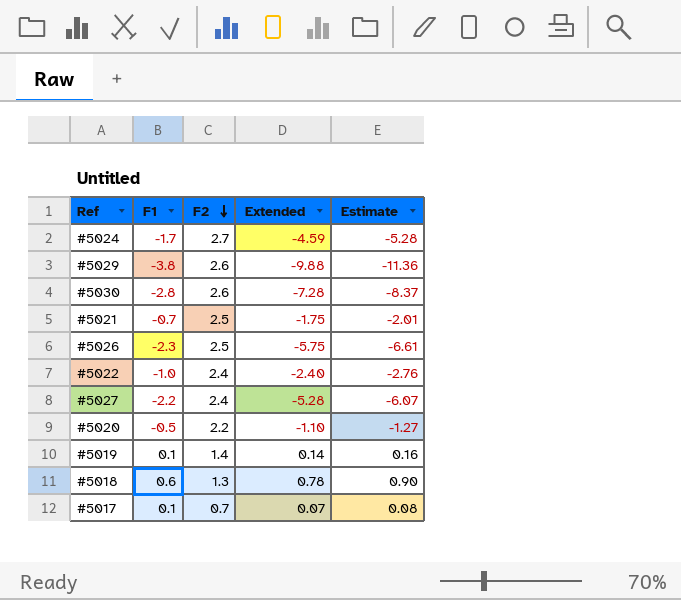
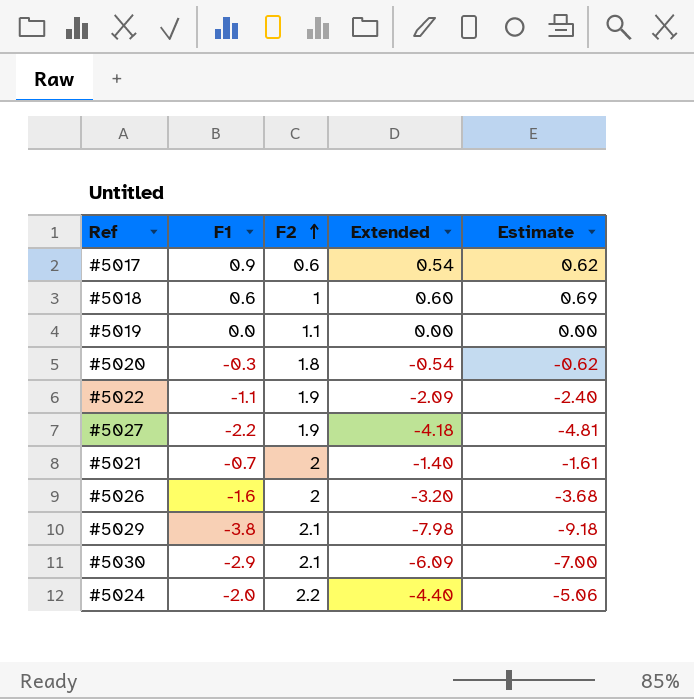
row order: F2 descending -> F2 ascending
#5017 | F1: 0.1 -> 0.9
#5017 | F2: 0.7 -> 0.6
#5017 | Extended: 0.07 -> 0.54
#5017 | Estimate: 0.08 -> 0.62
#5018 | F2: 1.3 -> 1
#5018 | Extended: 0.78 -> 0.60
#5018 | Estimate: 0.90 -> 0.69
#5019 | F1: 0.1 -> 0.0
#5019 | F2: 1.4 -> 1.1
#5019 | Extended: 0.14 -> 0.00
#5019 | Estimate: 0.16 -> 0.00
#5020 | F1: -0.5 -> -0.3
#5020 | F2: 2.2 -> 1.8
#5020 | Extended: -1.10 -> -0.54
#5020 | Estimate: -1.27 -> -0.62
#5022 | F1: -1.0 -> -1.1
#5022 | F2: 2.4 -> 1.9
#5022 | Extended: -2.40 -> -2.09
#5022 | Estimate: -2.76 -> -2.40
#5027 | F2: 2.4 -> 1.9
#5027 | Extended: -5.28 -> -4.18
#5027 | Estimate: -6.07 -> -4.81
#5021 | F2: 2.5 -> 2
#5021 | Extended: -1.75 -> -1.40
#5021 | Estimate: -2.01 -> -1.61
#5026 | F1: -2.3 -> -1.6
#5026 | F2: 2.5 -> 2
#5026 | Extended: -5.75 -> -3.20
#5026 | Estimate: -6.61 -> -3.68
#5029 | F2: 2.6 -> 2.1
#5029 | Extended: -9.88 -> -7.98
#5029 | Estimate: -11.36 -> -9.18
#5030 | F1: -2.8 -> -2.9
#5030 | F2: 2.6 -> 2.1
#5030 | Extended: -7.28 -> -6.09
#5030 | Estimate: -8.37 -> -7.00
#5024 | F1: -1.7 -> -2.0
#5024 | F2: 2.7 -> 2.2
#5024 | Extended: -4.59 -> -4.40
#5024 | Estimate: -5.28 -> -5.06

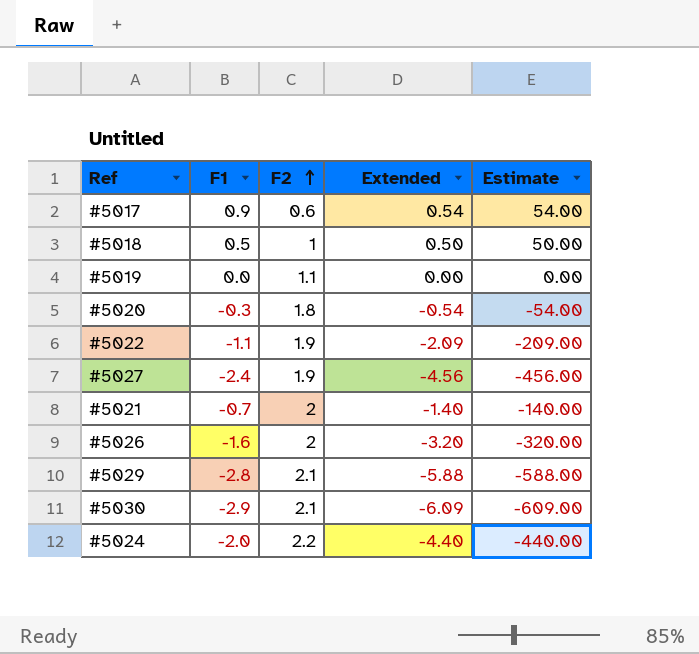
column Estimate | formula: [Extended] * 1.15 -> [Extended] * 100
#5018 | F1: 0.6 -> 0.5
#5018 | Extended: 0.60 -> 0.50
#5027 | F1: -2.2 -> -2.4
#5027 | Extended: -4.18 -> -4.56
#5029 | F1: -3.8 -> -2.8
#5029 | Extended: -7.98 -> -5.88

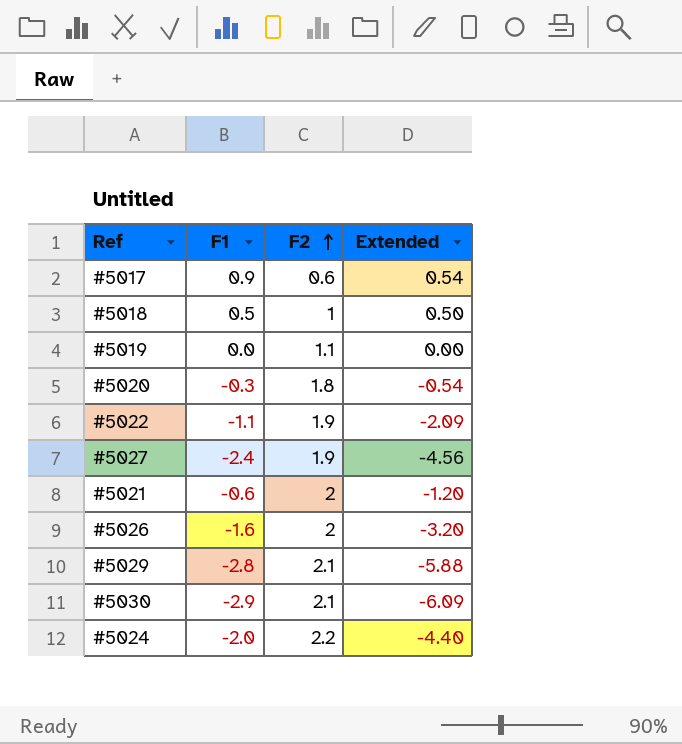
column Estimate | formula: [Extended] * 100 -> none
#5021 | F1: -0.7 -> -0.6
#5021 | Extended: -1.40 -> -1.20

